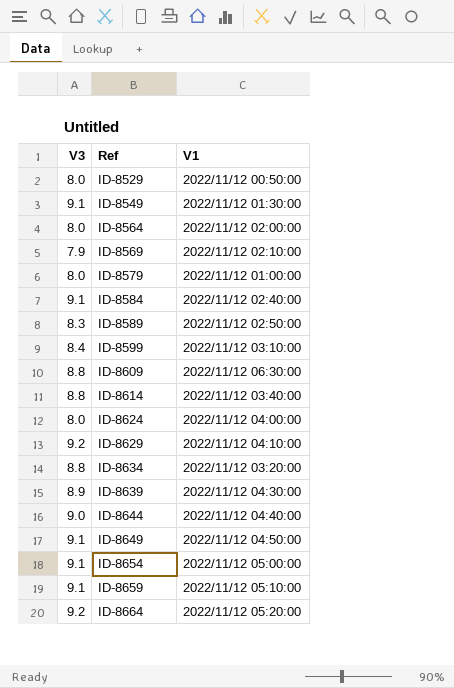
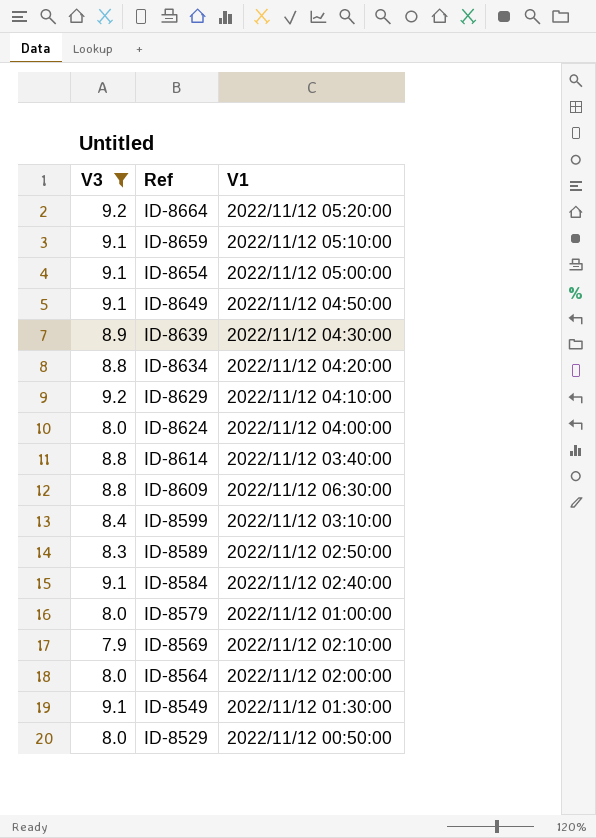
filter: none -> V3 != 9.0
row order: Ref ascending -> Ref descending
ID-8634 | V1: 2022/11/12 03:20:00 -> 2022/11/12 04:20:00

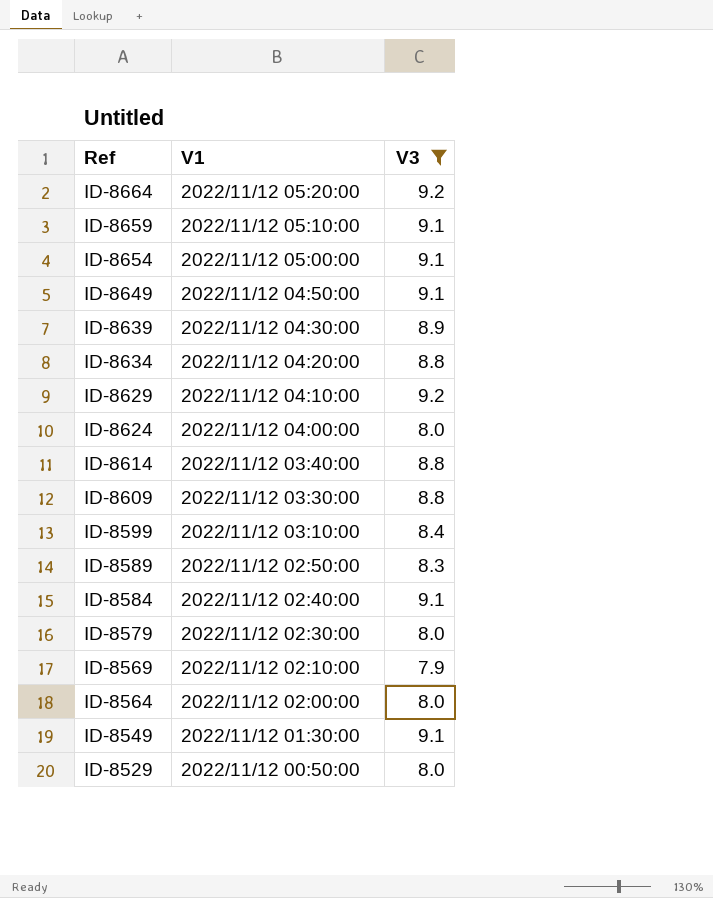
column V3 | position: 1 -> 3
ID-8609 | V1: 2022/11/12 06:30:00 -> 2022/11/12 03:30:00
ID-8579 | V1: 2022/11/12 01:00:00 -> 2022/11/12 02:30:00

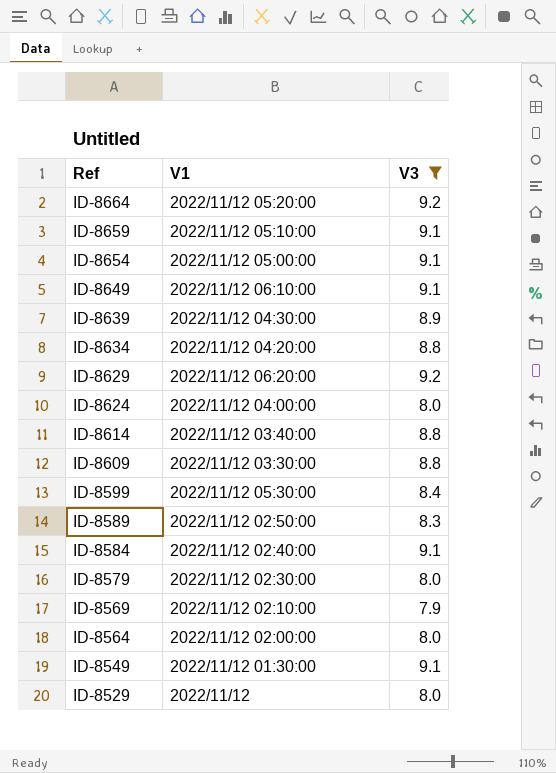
ID-8649 | V1: 2022/11/12 04:50:00 -> 2022/11/12 06:10:00
ID-8629 | V1: 2022/11/12 04:10:00 -> 2022/11/12 06:20:00
ID-8599 | V1: 2022/11/12 03:10:00 -> 2022/11/12 05:30:00
ID-8529 | V1: 2022/11/12 00:50:00 -> 2022/11/12

